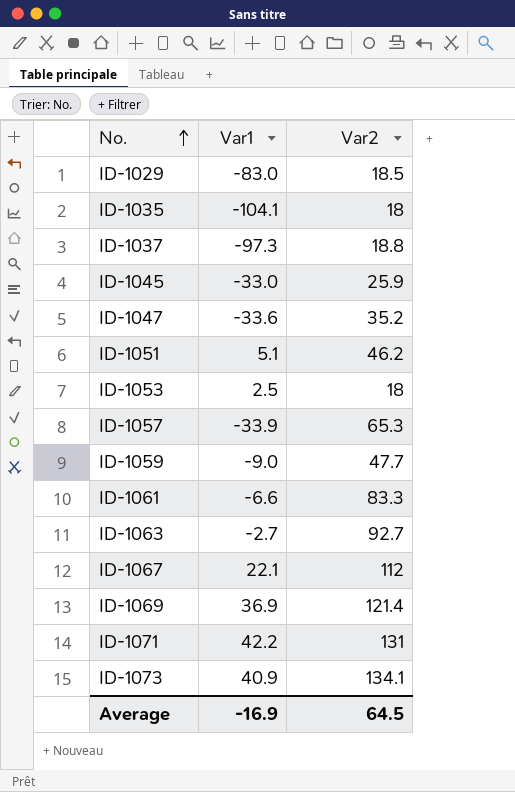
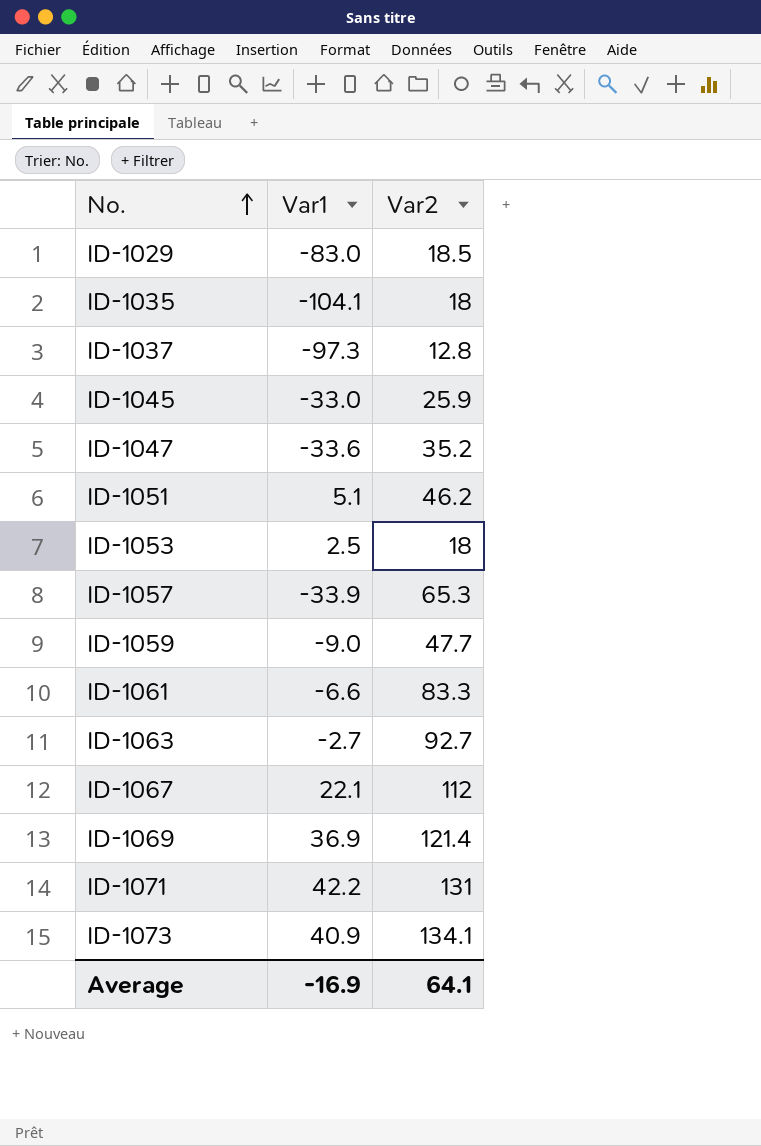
ID-1037 | Var2: 18.8 -> 12.8
Average | Var2: 64.5 -> 64.1

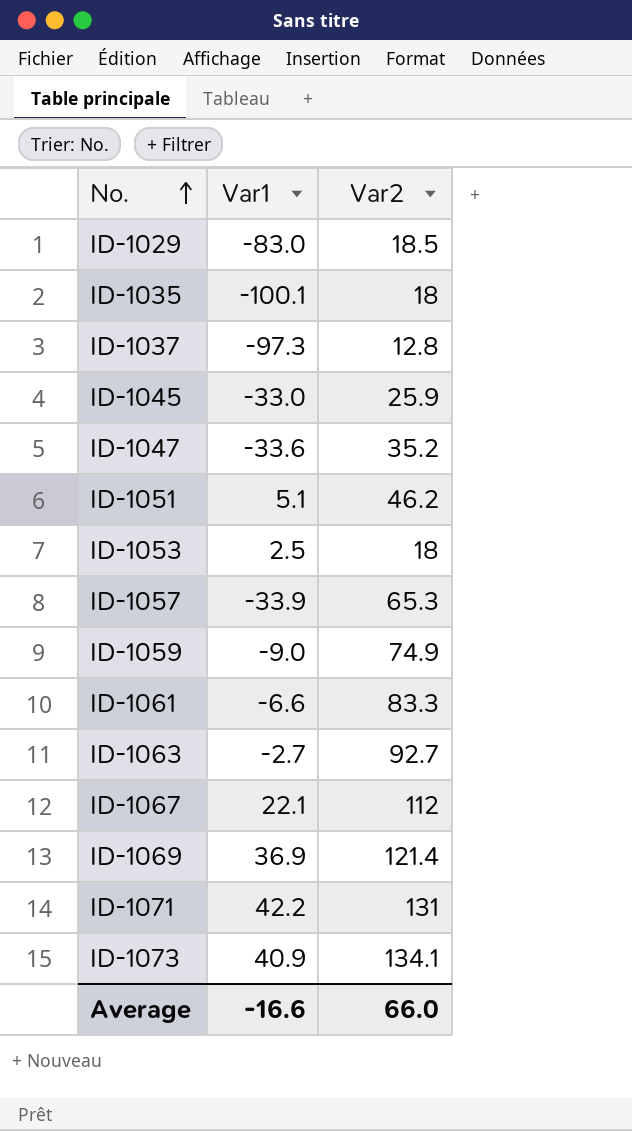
ID-1035 | Var1: -104.1 -> -100.1
ID-1059 | Var2: 47.7 -> 74.9
Average | Var1: -16.9 -> -16.6
Average | Var2: 64.1 -> 66.0

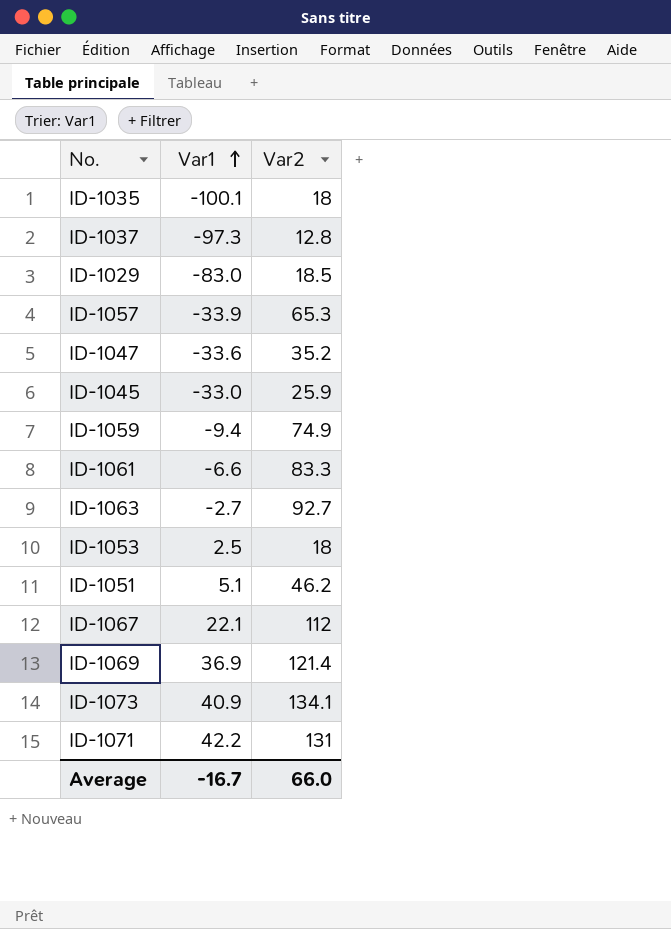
row order: No. ascending -> Var1 ascending
ID-1059 | Var1: -9.0 -> -9.4
Average | Var1: -16.6 -> -16.7

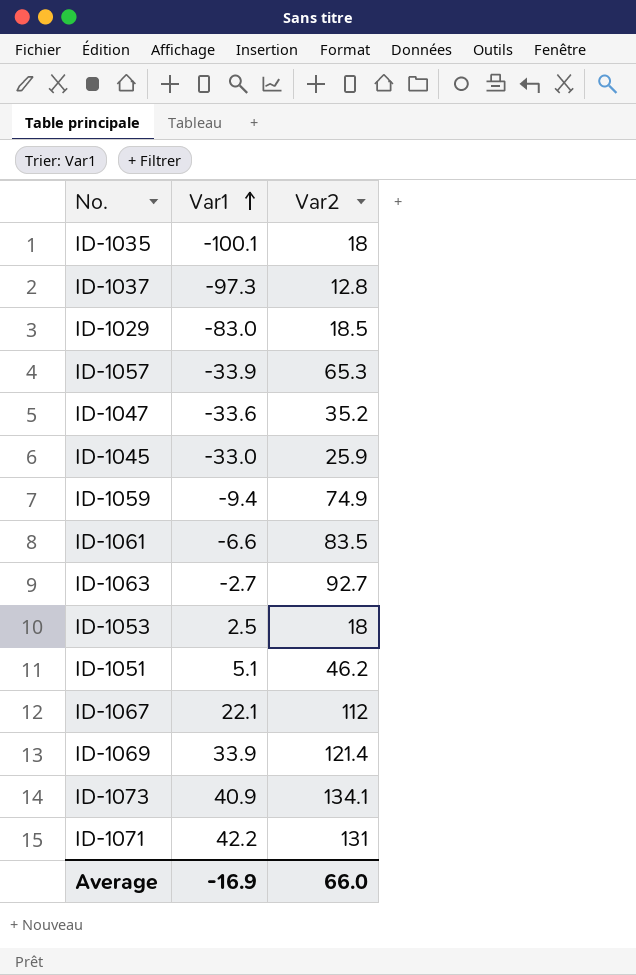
ID-1061 | Var2: 83.3 -> 83.5
ID-1069 | Var1: 36.9 -> 33.9
Average | Var1: -16.7 -> -16.9

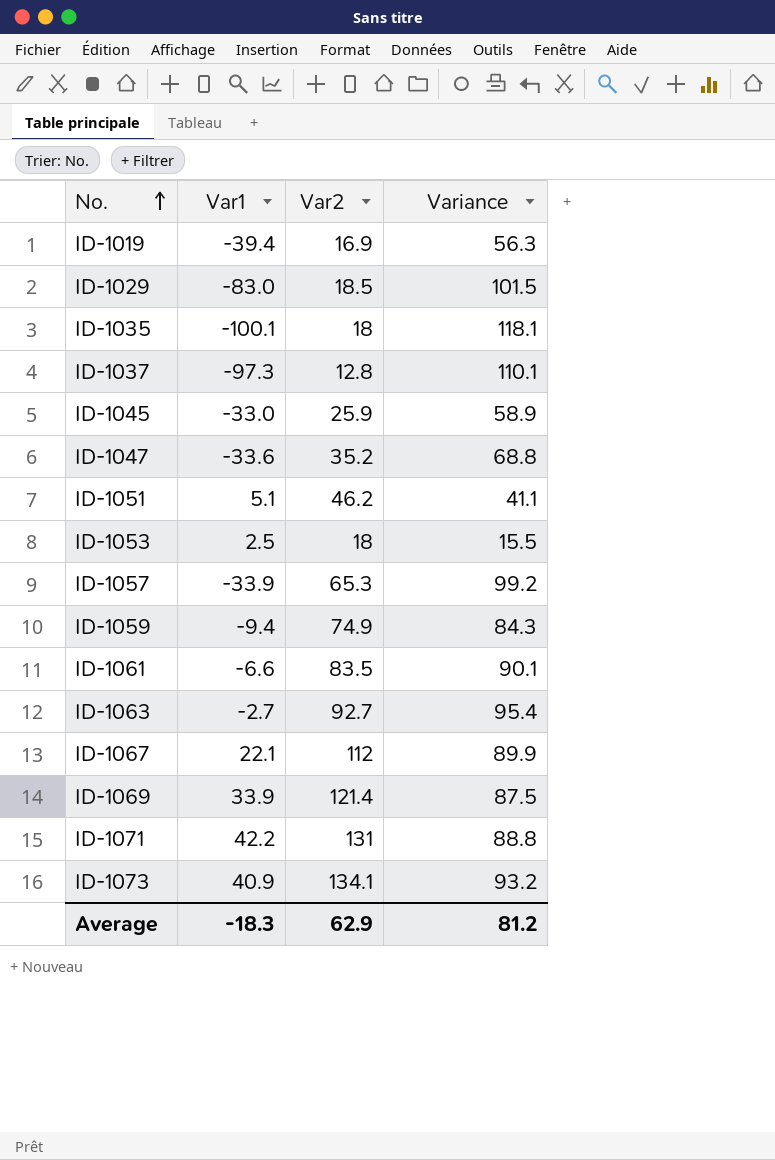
row order: Var1 ascending -> No. ascending
column Variance | formula: none -> [Var2] - [Var1]
row ID-1019: none -> -39.4 | 16.9 | 56.3
Average | Var1: -16.9 -> -18.3
Average | Var2: 66.0 -> 62.9

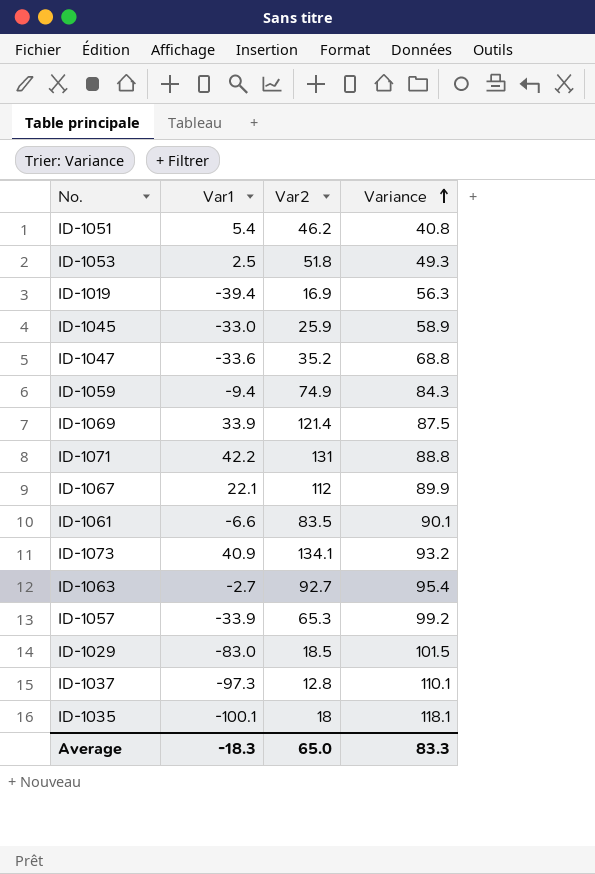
row order: No. ascending -> Variance ascending
ID-1051 | Var1: 5.1 -> 5.4
ID-1051 | Variance: 41.1 -> 40.8
ID-1053 | Var2: 18 -> 51.8
ID-1053 | Variance: 15.5 -> 49.3
Average | Var2: 62.9 -> 65.0
Average | Variance: 81.2 -> 83.3

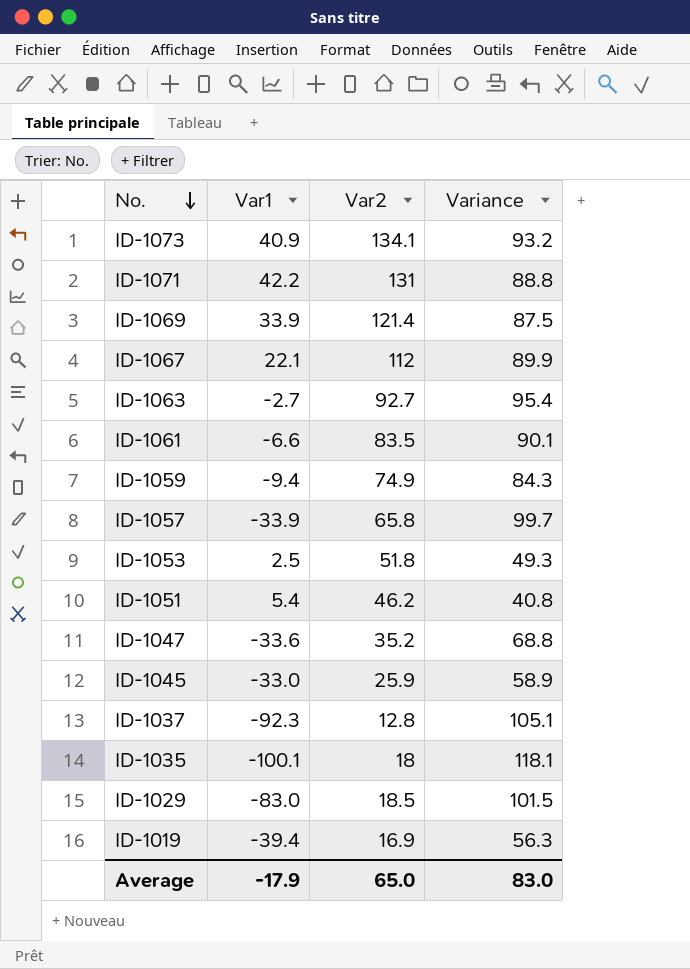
row order: Variance ascending -> No. descending
ID-1057 | Var2: 65.3 -> 65.8
ID-1057 | Variance: 99.2 -> 99.7
ID-1037 | Var1: -97.3 -> -92.3
ID-1037 | Variance: 110.1 -> 105.1
Average | Var1: -18.3 -> -17.9
Average | Variance: 83.3 -> 83.0

